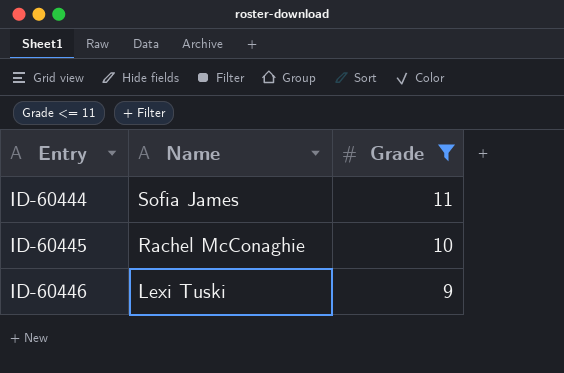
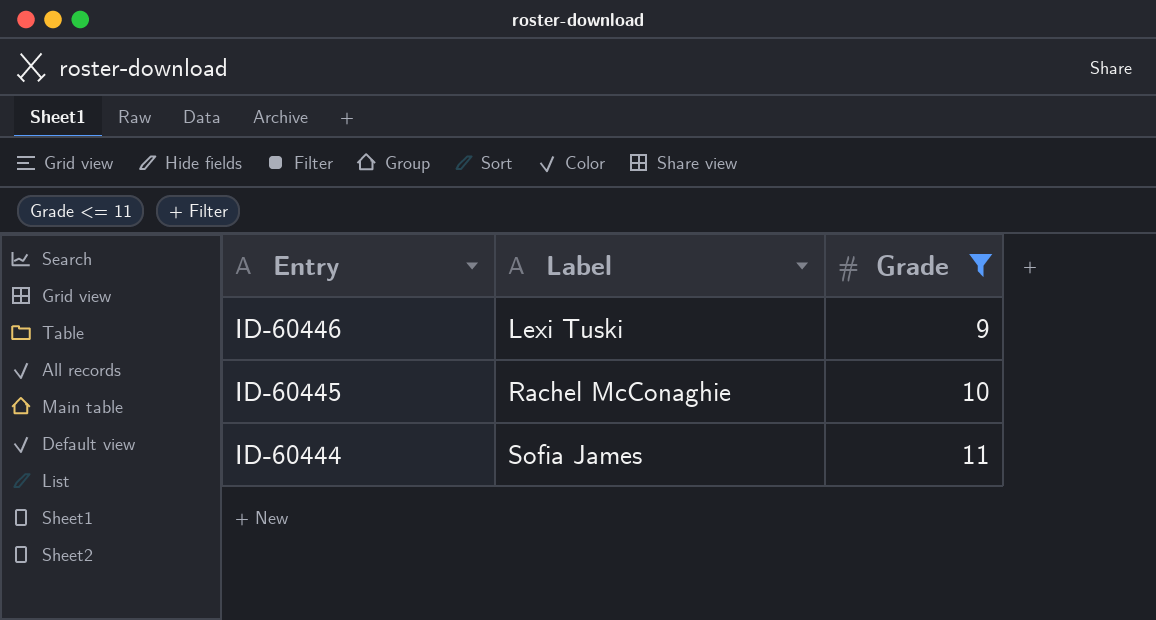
row order: Entry ascending -> Entry descending
column name: Name -> Label

